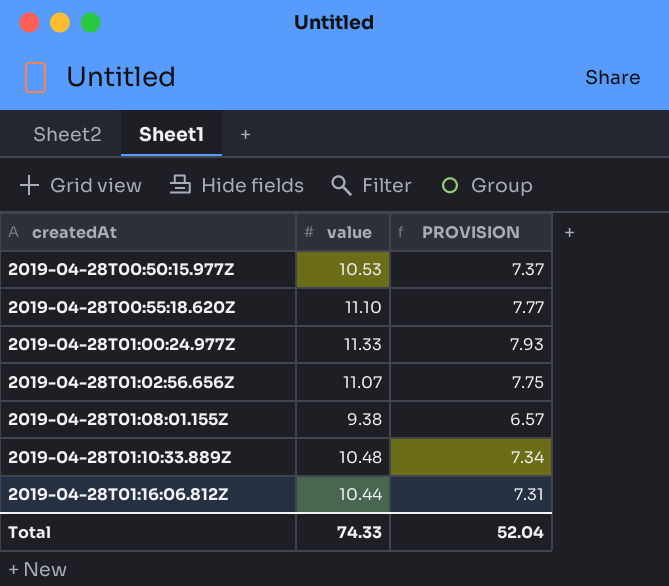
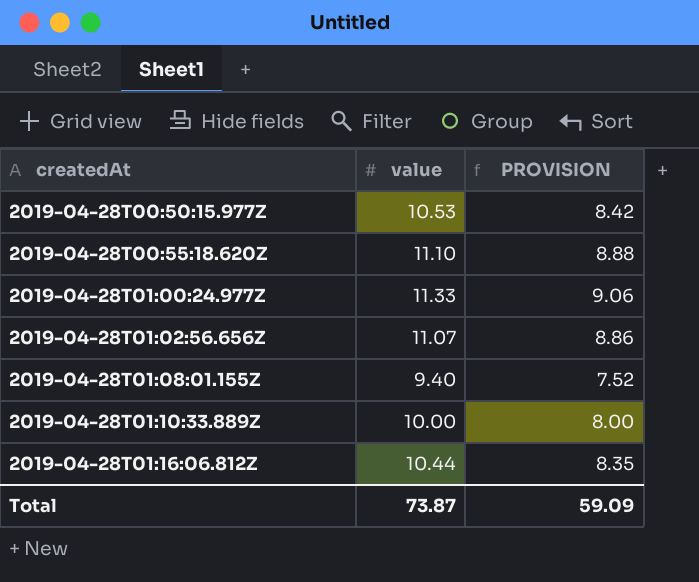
column PROVISION | formula: [value] * 0.7 -> [value] * 0.8
2019-04-28T01:08:01.155Z | value: 9.38 -> 9.40
2019-04-28T01:10:33.889Z | value: 10.48 -> 10.00
Total | value: 74.33 -> 73.87
Total | PROVISION: 52.04 -> 59.09

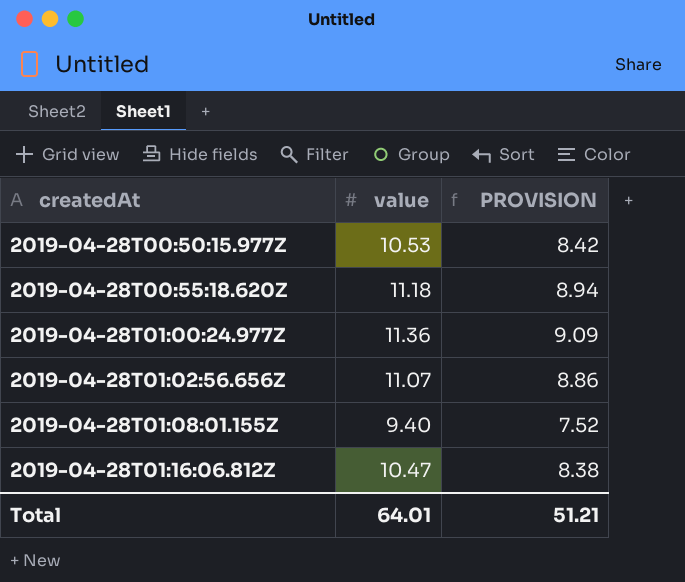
row 2019-04-28T01:10:33.889Z: 10.00 | 8.00 -> none
2019-04-28T00:55:18.620Z | value: 11.10 -> 11.18
2019-04-28T00:55:18.620Z | PROVISION: 8.88 -> 8.94
2019-04-28T01:00:24.977Z | value: 11.33 -> 11.36
2019-04-28T01:00:24.977Z | PROVISION: 9.06 -> 9.09
2019-04-28T01:16:06.812Z | value: 10.44 -> 10.47
2019-04-28T01:16:06.812Z | PROVISION: 8.35 -> 8.38
Total | value: 73.87 -> 64.01
Total | PROVISION: 59.09 -> 51.21

